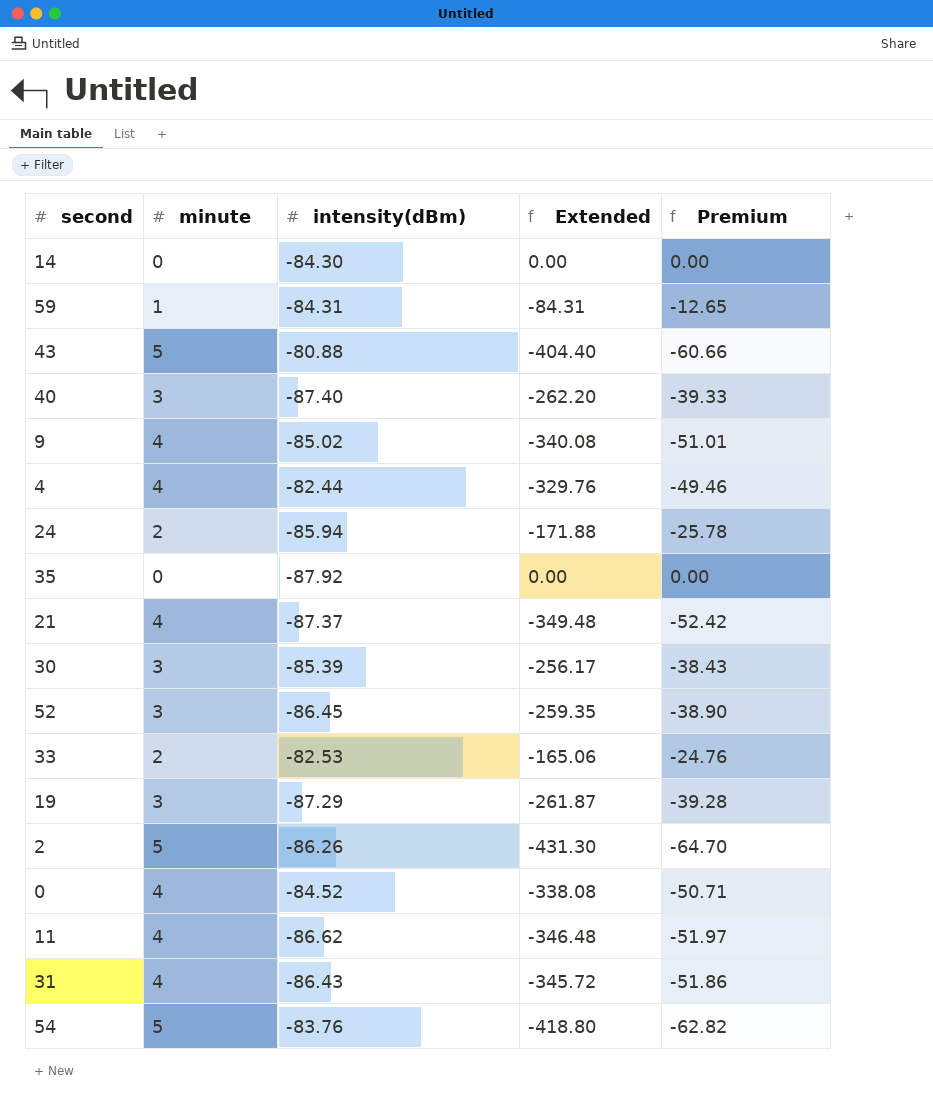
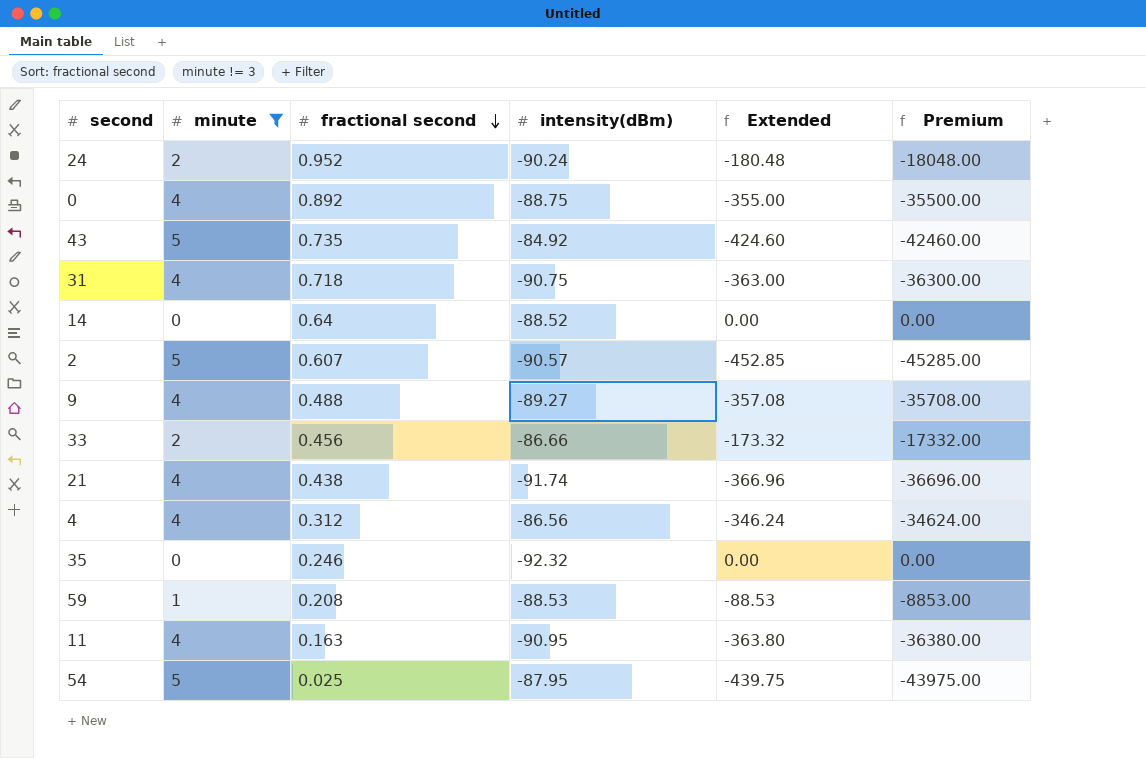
filter: none -> minute != 3
row order: none -> fractional second descending
column fractional second | position: none -> 3
column Premium | formula: [Extended] * 0.15 -> [Extended] * 100
24 | intensity(dBm): -85.94 -> -90.24
24 | Extended: -171.88 -> -180.48
0 | intensity(dBm): -84.52 -> -88.75
0 | Extended: -338.08 -> -355.00
43 | intensity(dBm): -80.88 -> -84.92
43 | Extended: -404.40 -> -424.60
31 | intensity(dBm): -86.43 -> -90.75
31 | Extended: -345.72 -> -363.00
14 | intensity(dBm): -84.30 -> -88.52
2 | intensity(dBm): -86.26 -> -90.57
2 | Extended: -431.30 -> -452.85
9 | intensity(dBm): -85.02 -> -89.27
9 | Extended: -340.08 -> -357.08
33 | intensity(dBm): -82.53 -> -86.66
33 | Extended: -165.06 -> -173.32
21 | intensity(dBm): -87.37 -> -91.74
21 | Extended: -349.48 -> -366.96
4 | intensity(dBm): -82.44 -> -86.56
4 | Extended: -329.76 -> -346.24
35 | intensity(dBm): -87.92 -> -92.32
59 | intensity(dBm): -84.31 -> -88.53
59 | Extended: -84.31 -> -88.53
11 | intensity(dBm): -86.62 -> -90.95
11 | Extended: -346.48 -> -363.80
54 | intensity(dBm): -83.76 -> -87.95
54 | Extended: -418.80 -> -439.75

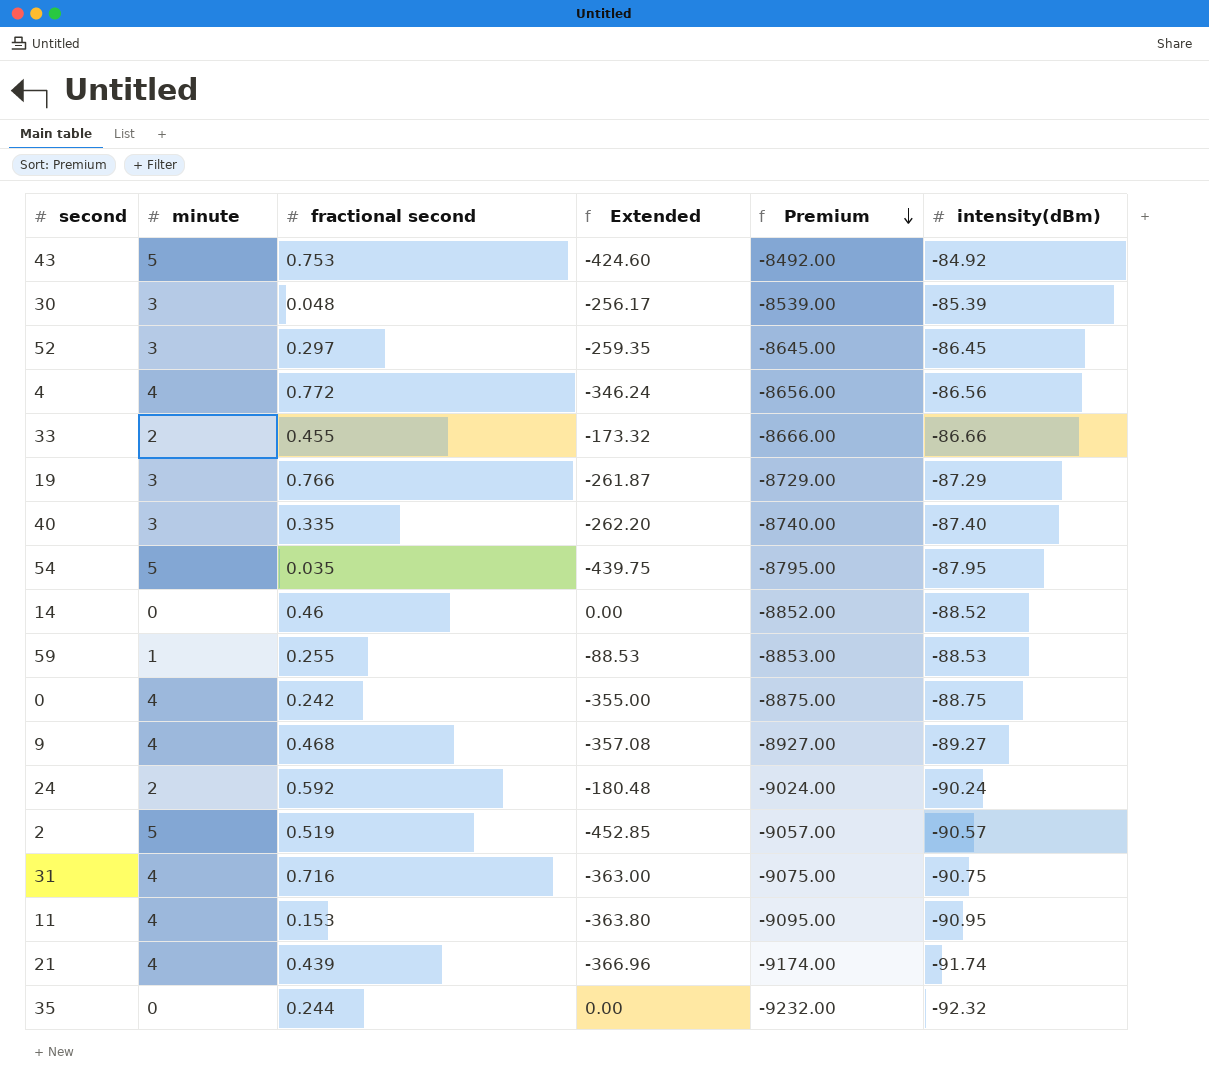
filter: minute != 3 -> none
row order: fractional second descending -> Premium descending
column Premium | formula: [Extended] * 100 -> [intensity(dBm)] * 100
column intensity(dBm) | position: 4 -> 6
43 | fractional second: 0.735 -> 0.753
4 | fractional second: 0.312 -> 0.772
33 | fractional second: 0.456 -> 0.455
54 | fractional second: 0.025 -> 0.035
14 | fractional second: 0.64 -> 0.46
59 | fractional second: 0.208 -> 0.255
0 | fractional second: 0.892 -> 0.242
9 | fractional second: 0.488 -> 0.468
24 | fractional second: 0.952 -> 0.592
2 | fractional second: 0.607 -> 0.519
31 | fractional second: 0.718 -> 0.716
11 | fractional second: 0.163 -> 0.153
21 | fractional second: 0.438 -> 0.439
35 | fractional second: 0.246 -> 0.244

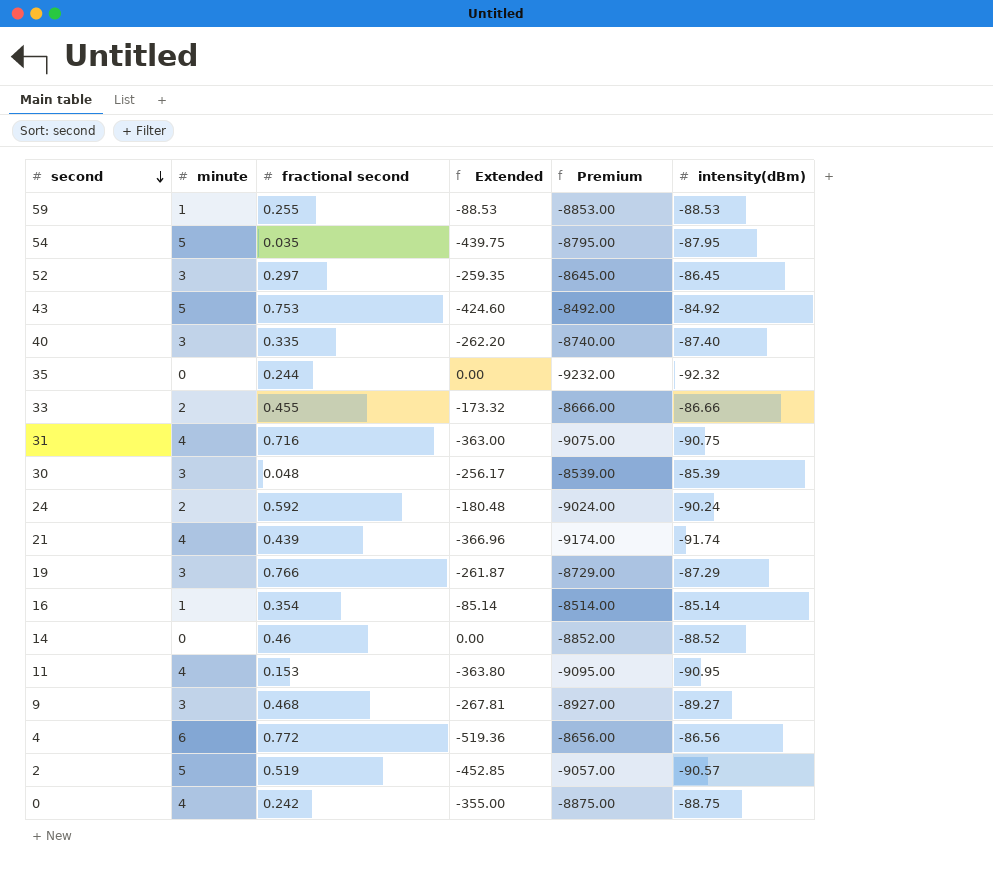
row order: Premium descending -> second descending
row 16: none -> 1 | 0.354 | -85.14 | -8514.00 | -85.14
9 | minute: 4 -> 3
9 | Extended: -357.08 -> -267.81
4 | minute: 4 -> 6
4 | Extended: -346.24 -> -519.36

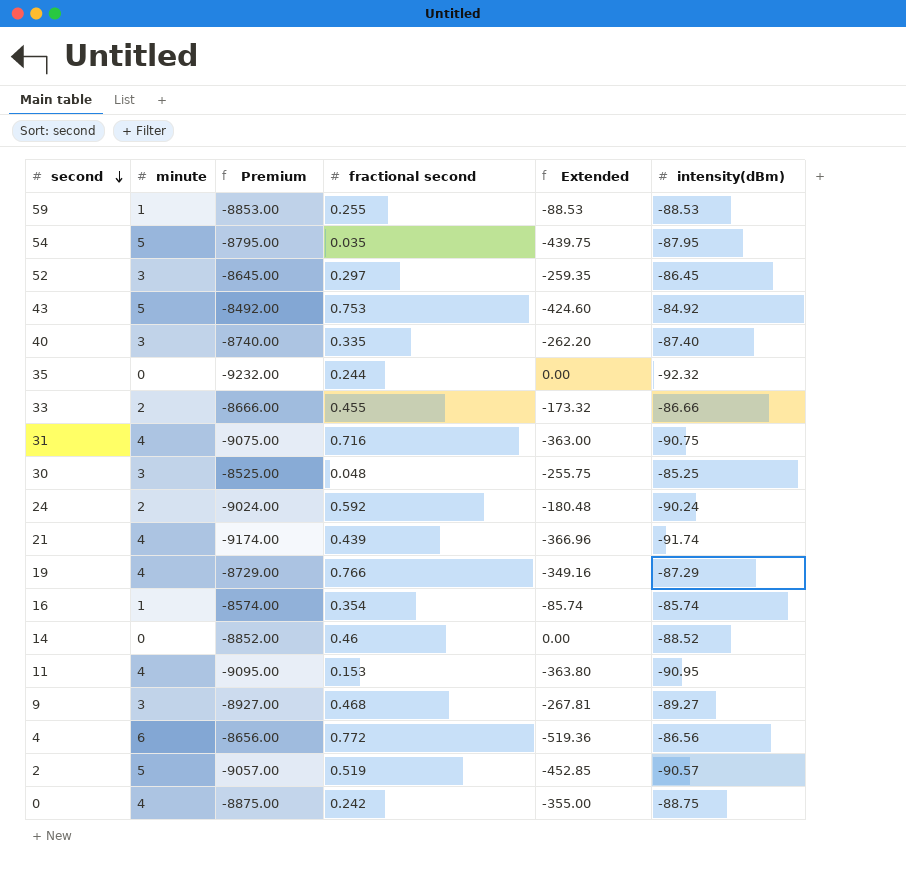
column Premium | position: 5 -> 3
30 | Premium: -8539.00 -> -8525.00
30 | Extended: -256.17 -> -255.75
30 | intensity(dBm): -85.39 -> -85.25
19 | minute: 3 -> 4
19 | Extended: -261.87 -> -349.16
16 | Premium: -8514.00 -> -8574.00
16 | Extended: -85.14 -> -85.74
16 | intensity(dBm): -85.14 -> -85.74

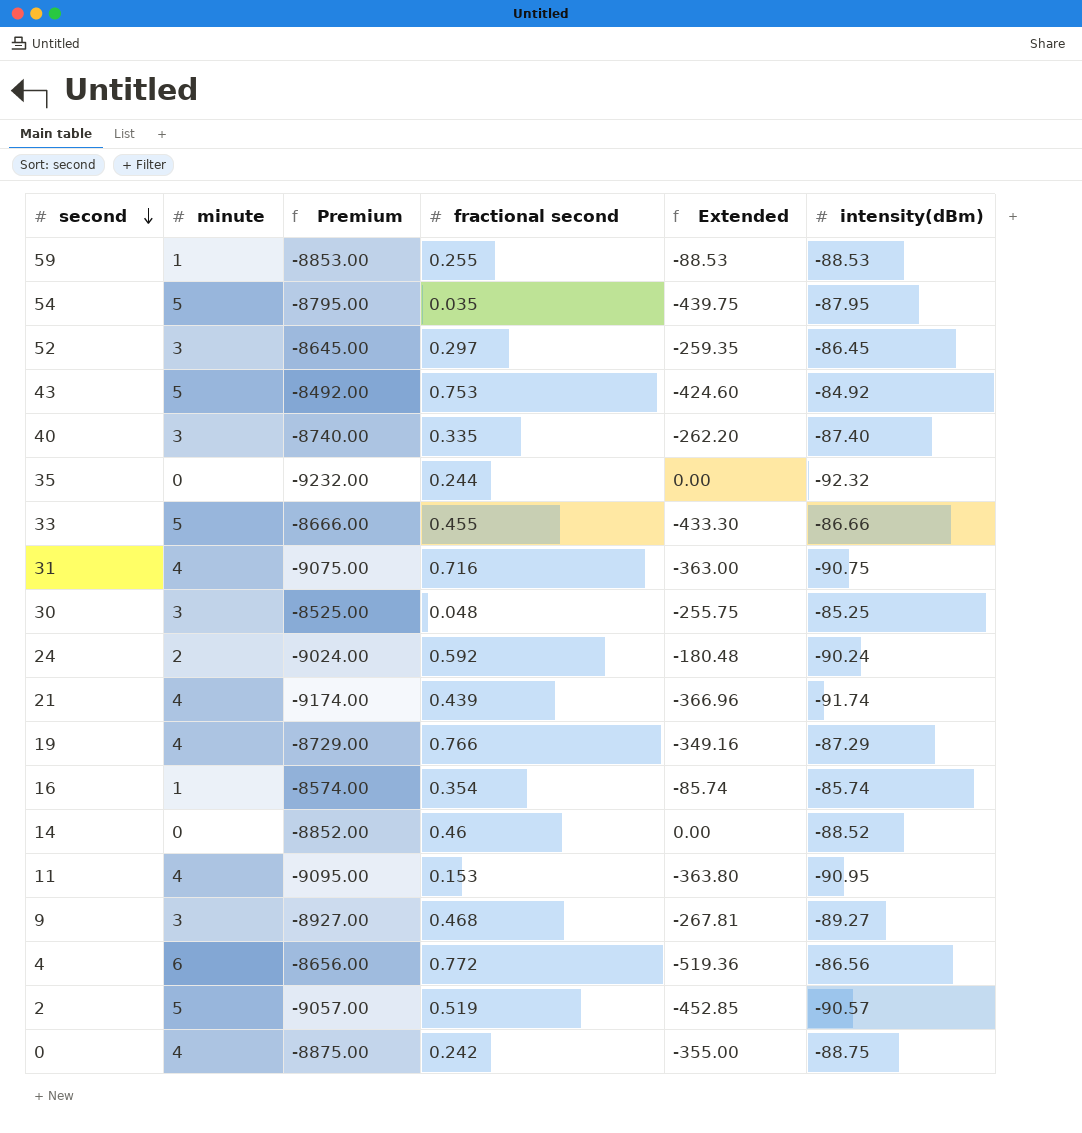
33 | minute: 2 -> 5
33 | Extended: -173.32 -> -433.30

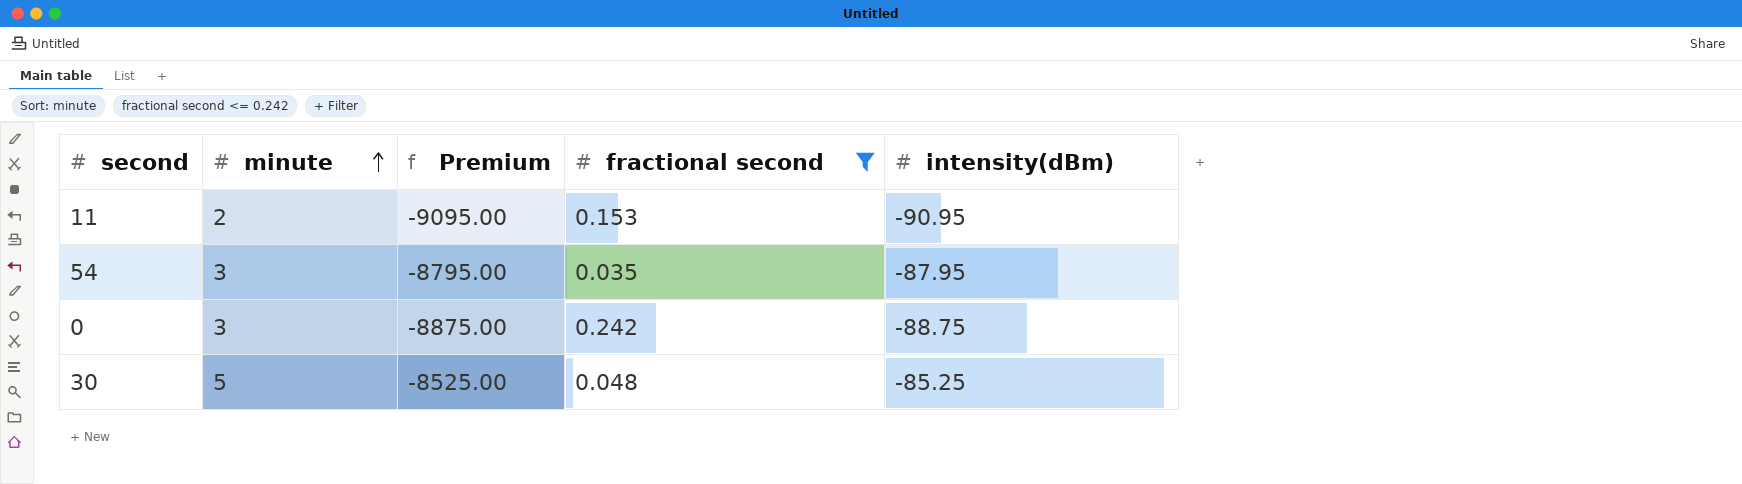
filter: none -> fractional second <= 0.242
row order: second descending -> minute ascending
column Extended | formula: [minute] * [intensity(dBm)] -> none
11 | minute: 4 -> 2
54 | minute: 5 -> 3
0 | minute: 4 -> 3
30 | minute: 3 -> 5

